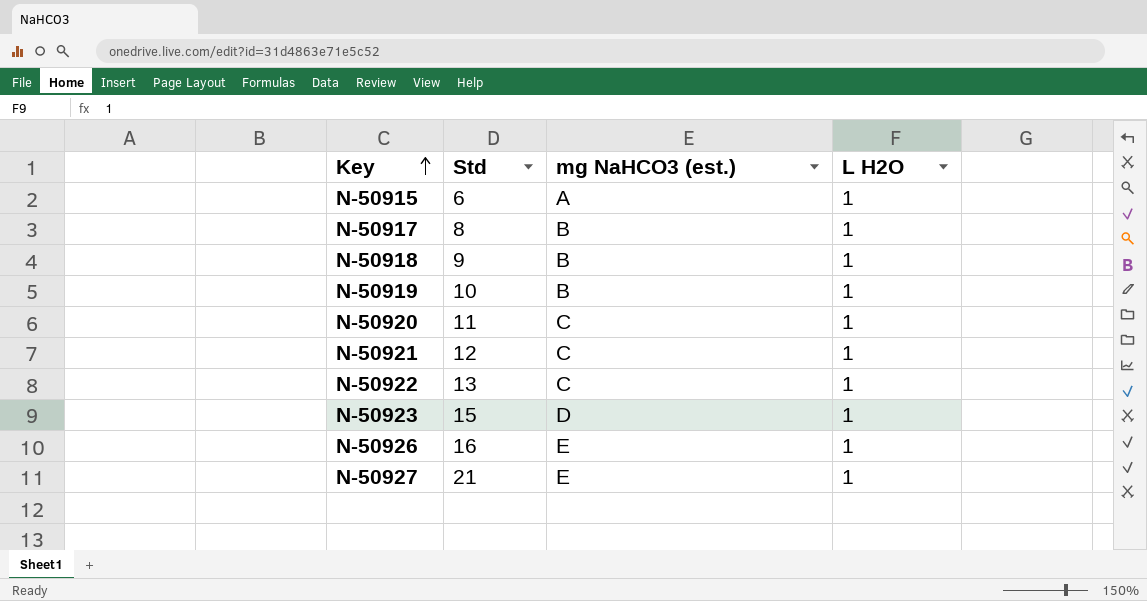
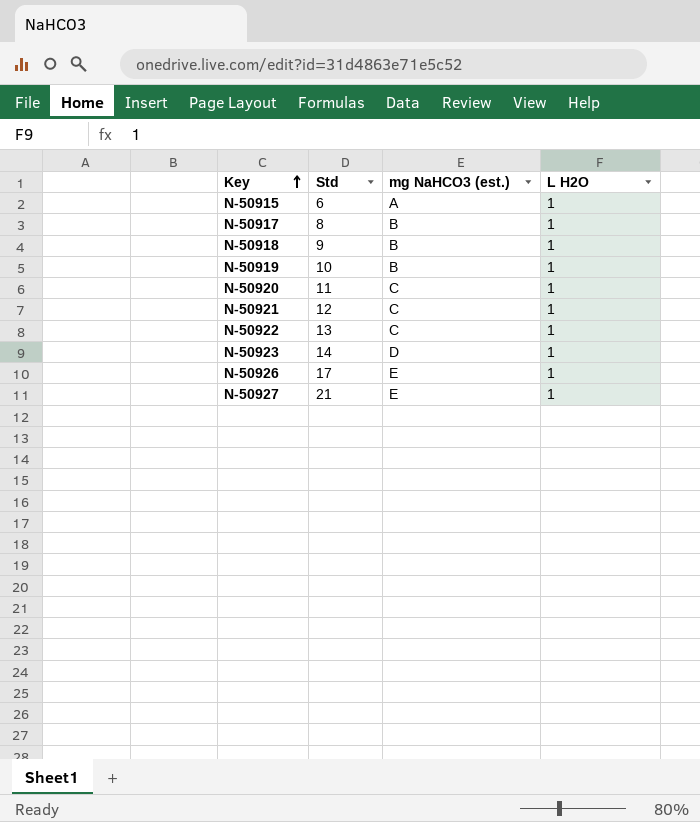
N-50923 | Std: 15 -> 14
N-50926 | Std: 16 -> 17

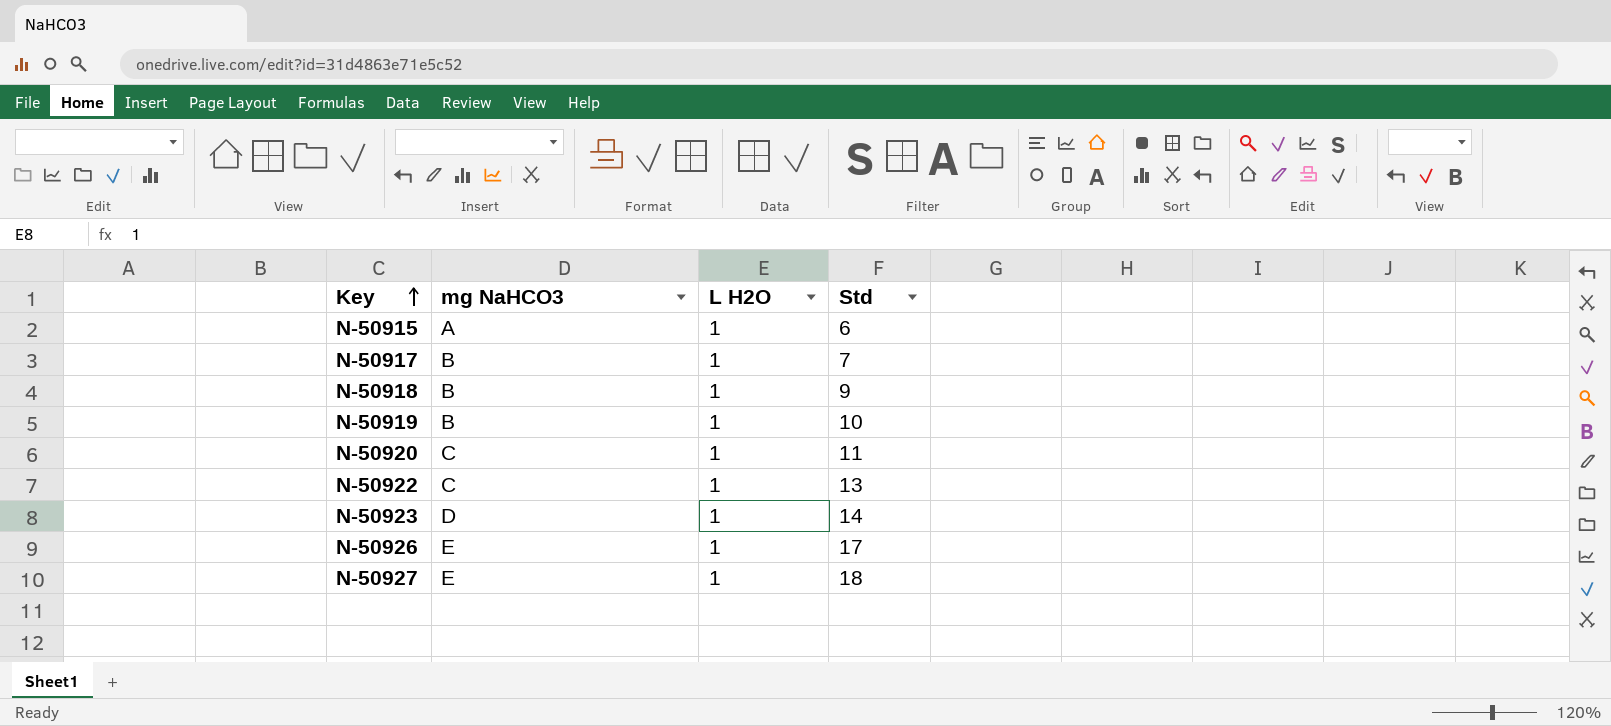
column name: mg NaHCO3 (est.) -> mg NaHCO3
column Std | position: 2 -> 4
row N-50921: 12 | C | 1 -> none
N-50917 | Std: 8 -> 7
N-50927 | Std: 21 -> 18

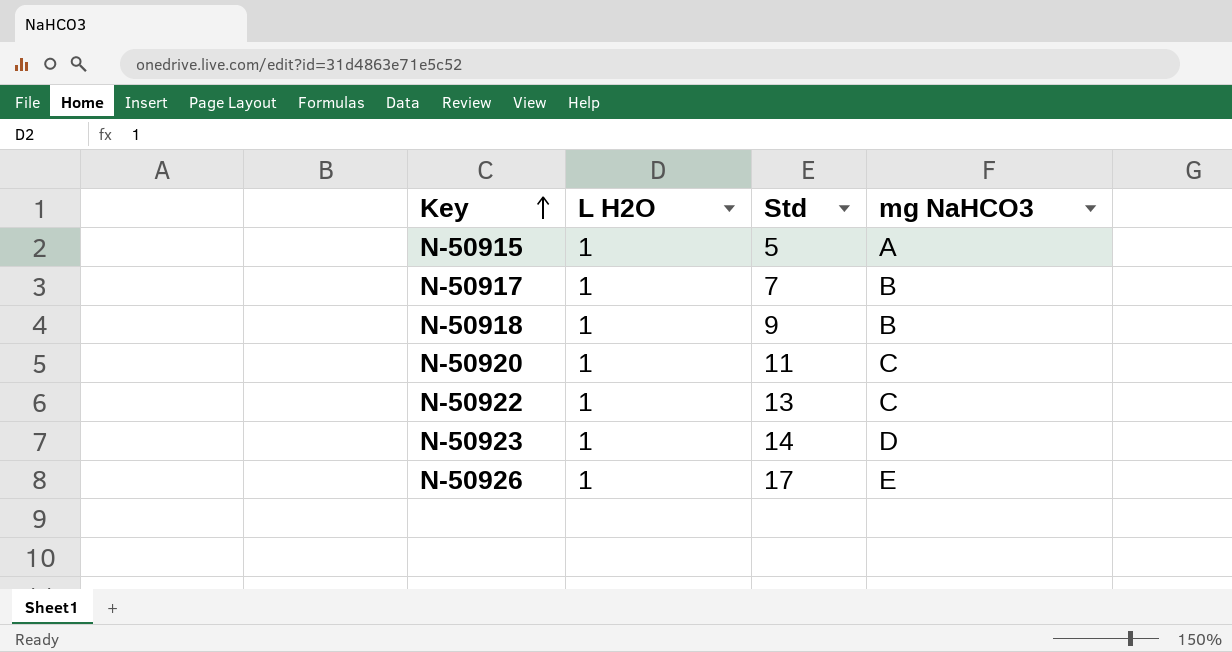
column mg NaHCO3 | position: 2 -> 4
row N-50919: B | 1 | 10 -> none
row N-50927: E | 1 | 18 -> none
N-50915 | Std: 6 -> 5

